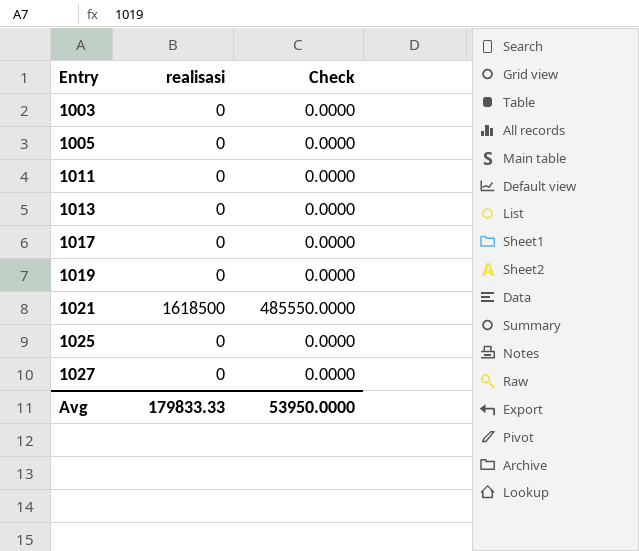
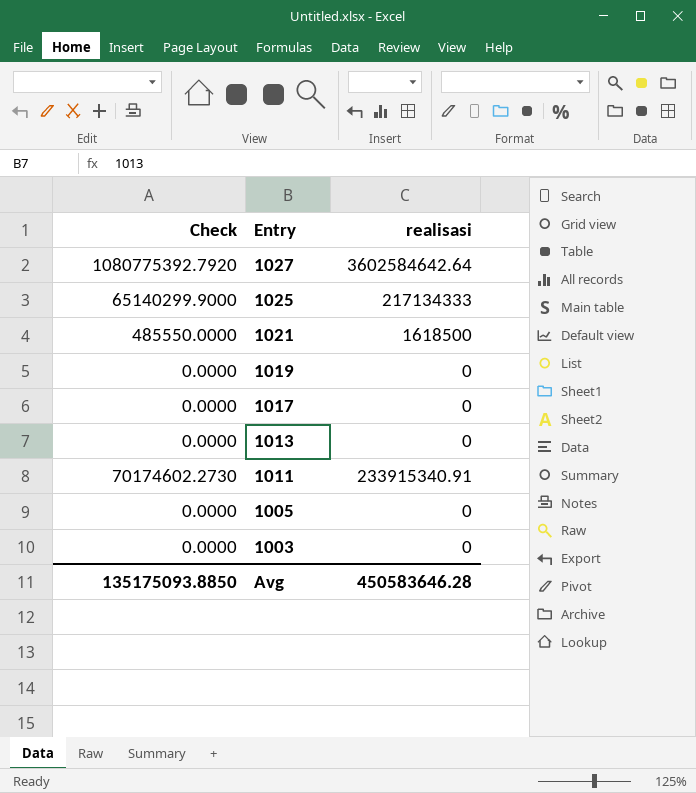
row order: Entry ascending -> Entry descending
column Check | position: 3 -> 1
1027 | Check: 0.0000 -> 1080775392.7920
1027 | realisasi: 0 -> 3602584642.64
1025 | Check: 0.0000 -> 65140299.9000
1025 | realisasi: 0 -> 217134333
1011 | Check: 0.0000 -> 70174602.2730
1011 | realisasi: 0 -> 233915340.91
Avg | Check: 53950.0000 -> 135175093.8850
Avg | realisasi: 179833.33 -> 450583646.28

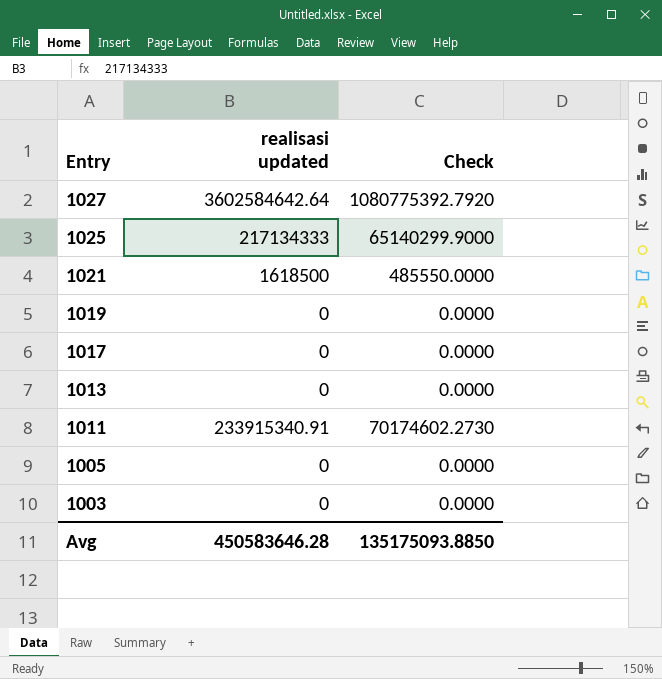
column name: realisasi -> realisasi updated
column Check | position: 1 -> 3

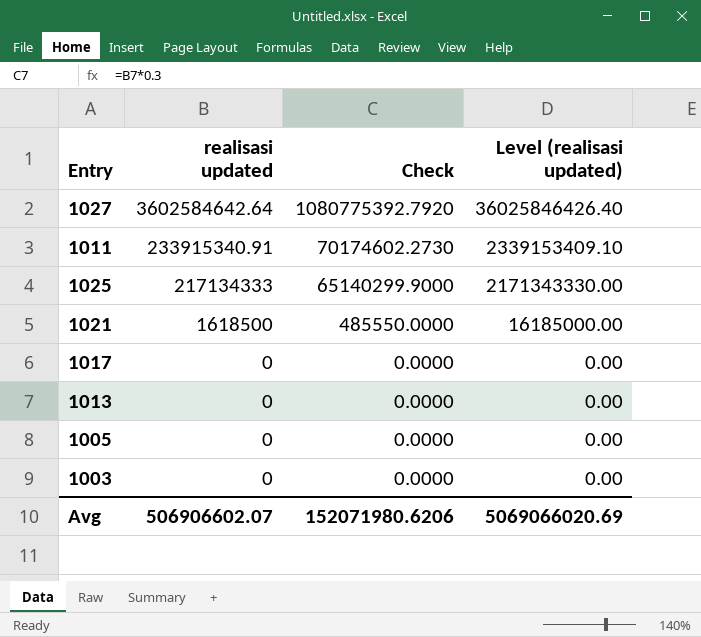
row order: Entry descending -> realisasi updated descending
column Level (realisasi updated) | formula: none -> [realisasi updated] * 10
row 1019: 0 | 0.0000 -> none
Avg | realisasi updated: 450583646.28 -> 506906602.07
Avg | Check: 135175093.8850 -> 152071980.6206

